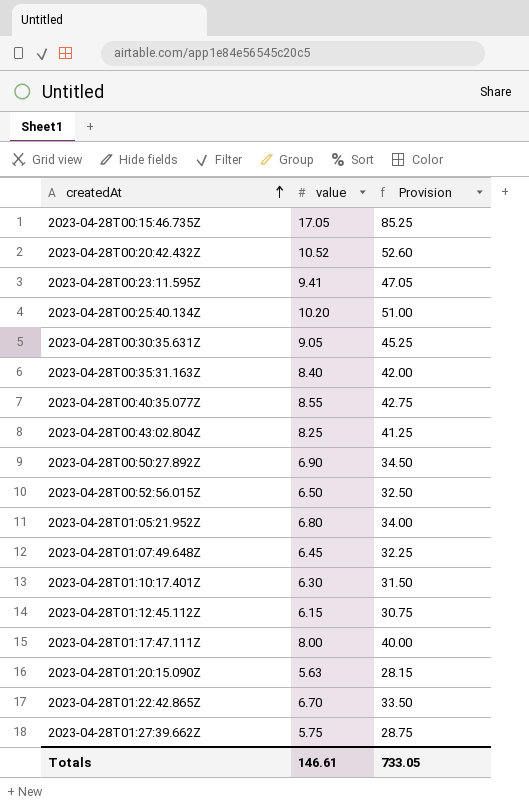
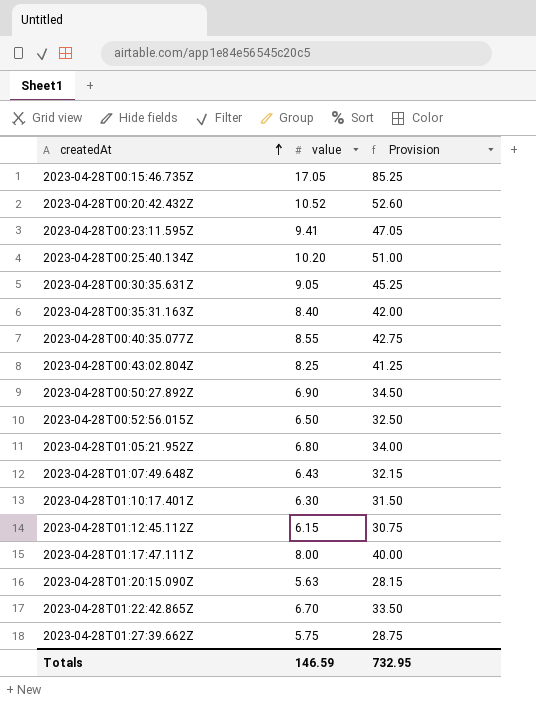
2023-04-28T01:07:49.648Z | value: 6.45 -> 6.43
2023-04-28T01:07:49.648Z | Provision: 32.25 -> 32.15
Totals | value: 146.61 -> 146.59
Totals | Provision: 733.05 -> 732.95

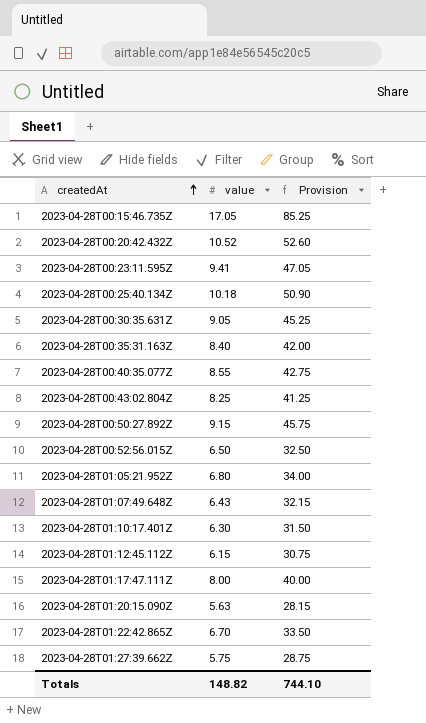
2023-04-28T00:25:40.134Z | value: 10.20 -> 10.18
2023-04-28T00:25:40.134Z | Provision: 51.00 -> 50.90
2023-04-28T00:50:27.892Z | value: 6.90 -> 9.15
2023-04-28T00:50:27.892Z | Provision: 34.50 -> 45.75
Totals | value: 146.59 -> 148.82
Totals | Provision: 732.95 -> 744.10

